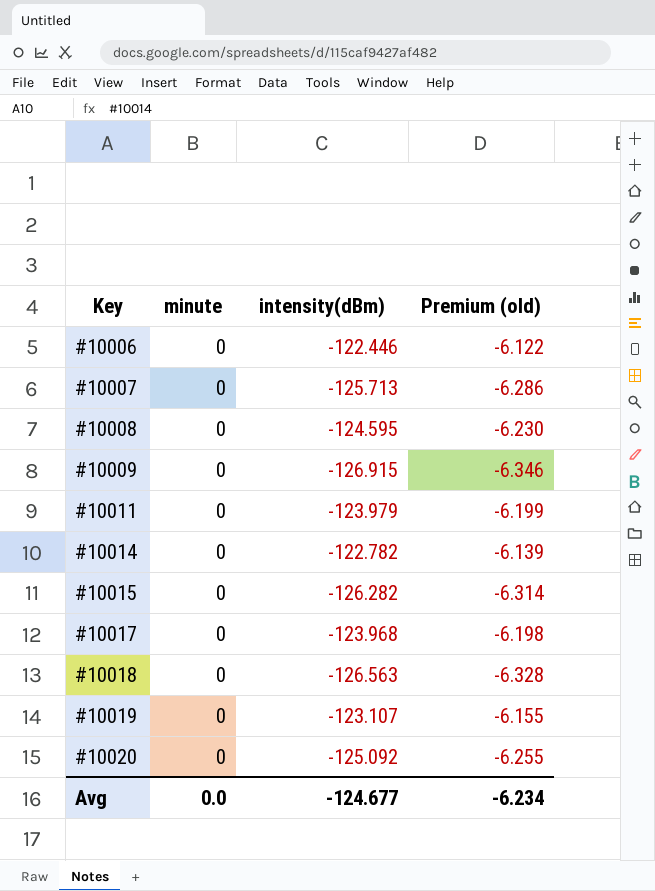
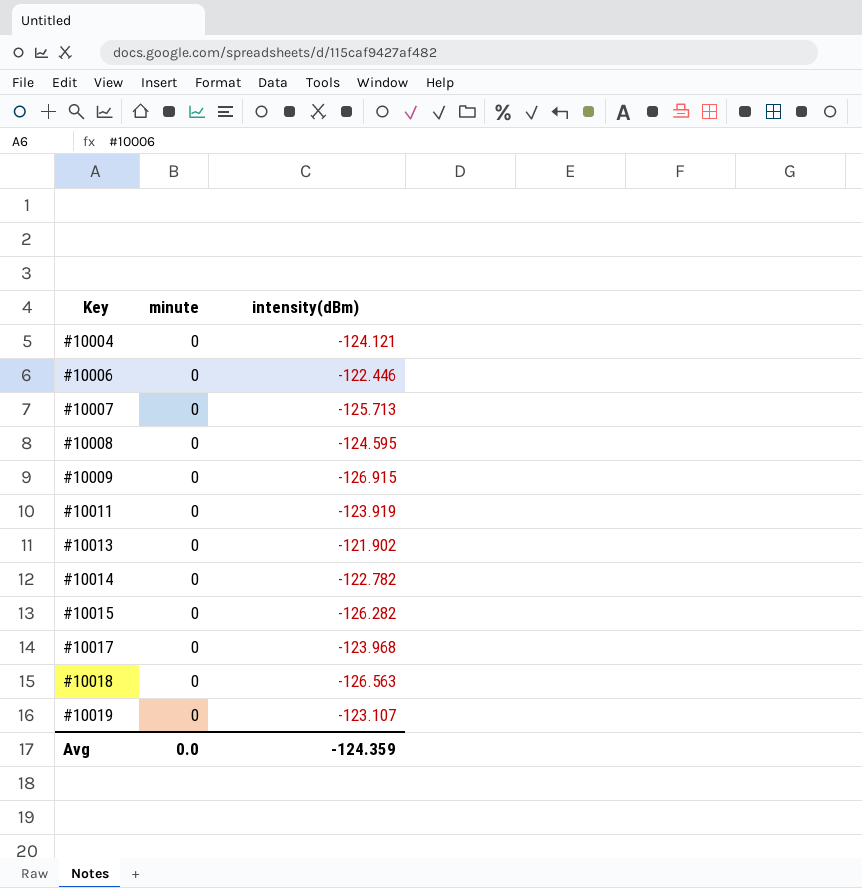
column Premium (old) | formula: [intensity(dBm)] * 0.05 -> none
row #10020: 0 | -125.092 | -6.255 -> none
row #10004: none -> 0 | -124.121
#10011 | intensity(dBm): -123.979 -> -123.919
row #10013: none -> 0 | -121.902
Avg | intensity(dBm): -124.677 -> -124.359

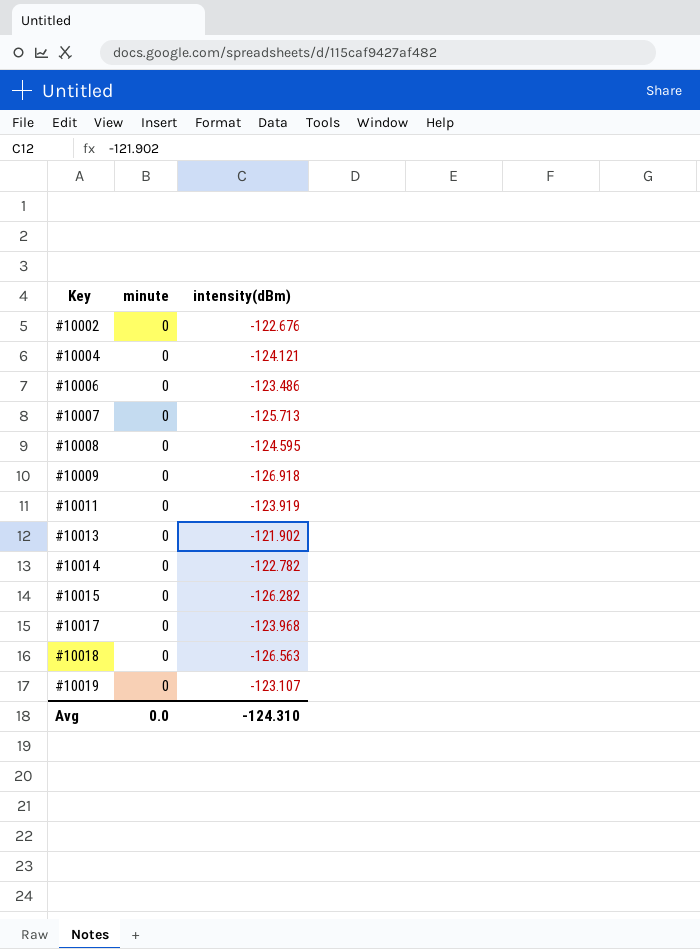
row #10002: none -> 0 | -122.676
#10006 | intensity(dBm): -122.446 -> -123.486
#10009 | intensity(dBm): -126.915 -> -126.918
Avg | intensity(dBm): -124.359 -> -124.310

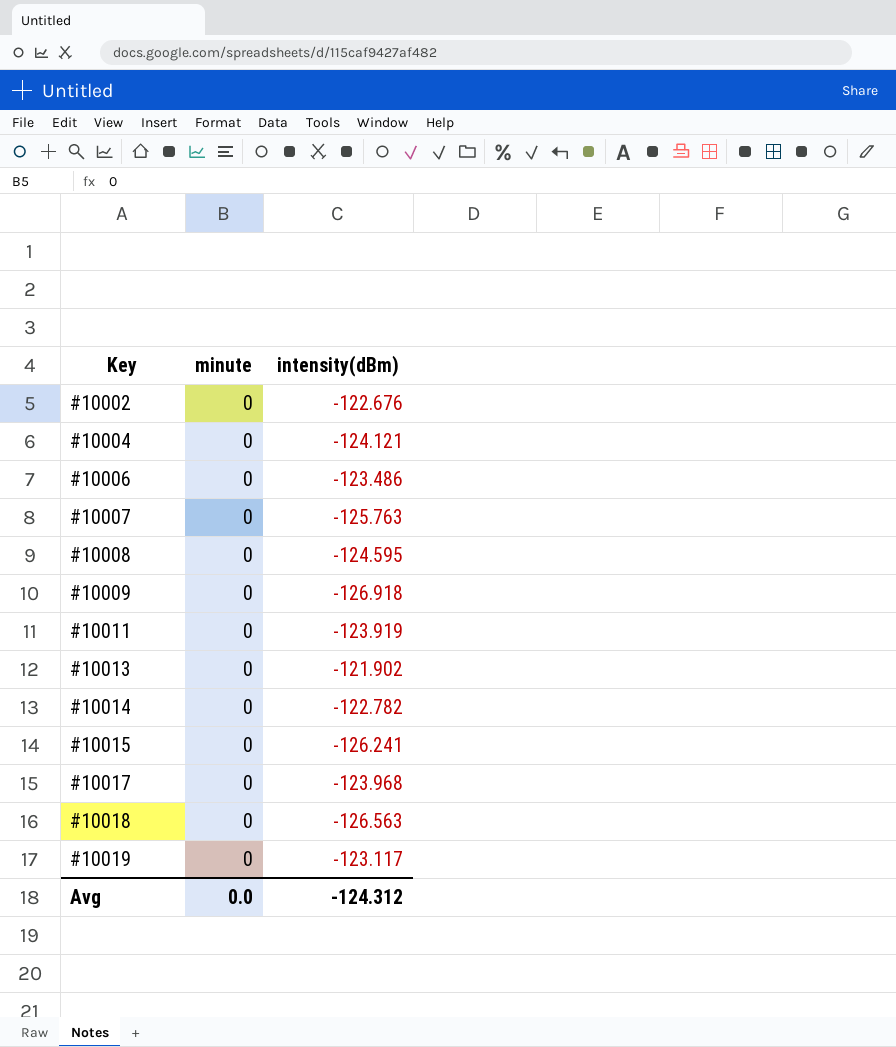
#10007 | intensity(dBm): -125.713 -> -125.763
#10015 | intensity(dBm): -126.282 -> -126.241
#10019 | intensity(dBm): -123.107 -> -123.117
Avg | intensity(dBm): -124.310 -> -124.312

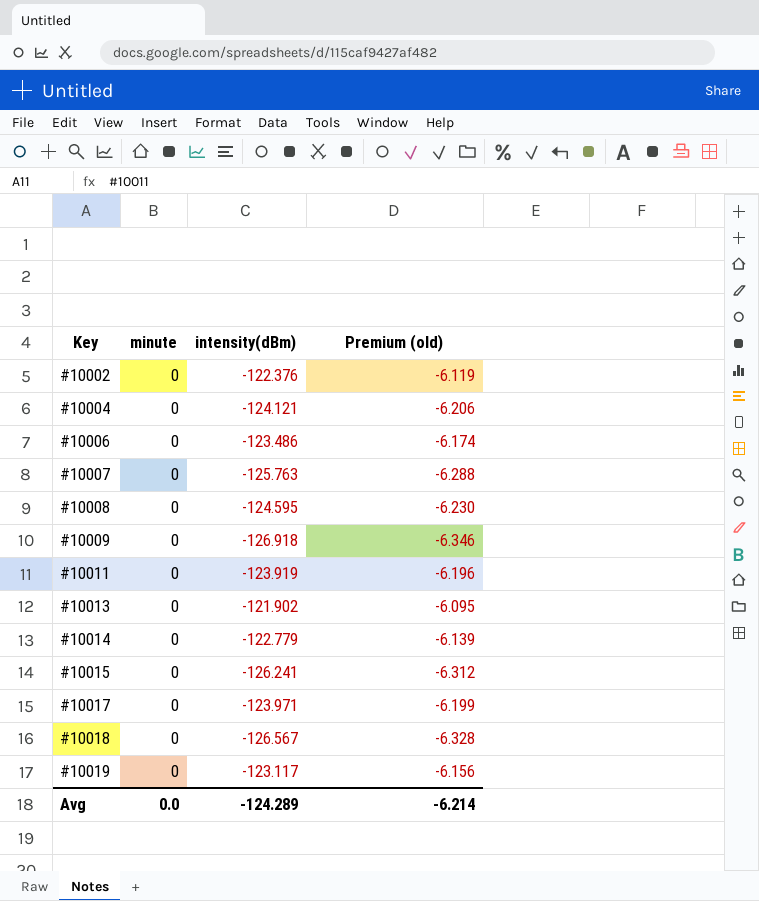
column Premium (old) | formula: none -> [intensity(dBm)] * 0.05
#10002 | intensity(dBm): -122.676 -> -122.376
#10014 | intensity(dBm): -122.782 -> -122.779
#10017 | intensity(dBm): -123.968 -> -123.971
#10018 | intensity(dBm): -126.563 -> -126.567
Avg | intensity(dBm): -124.312 -> -124.289

